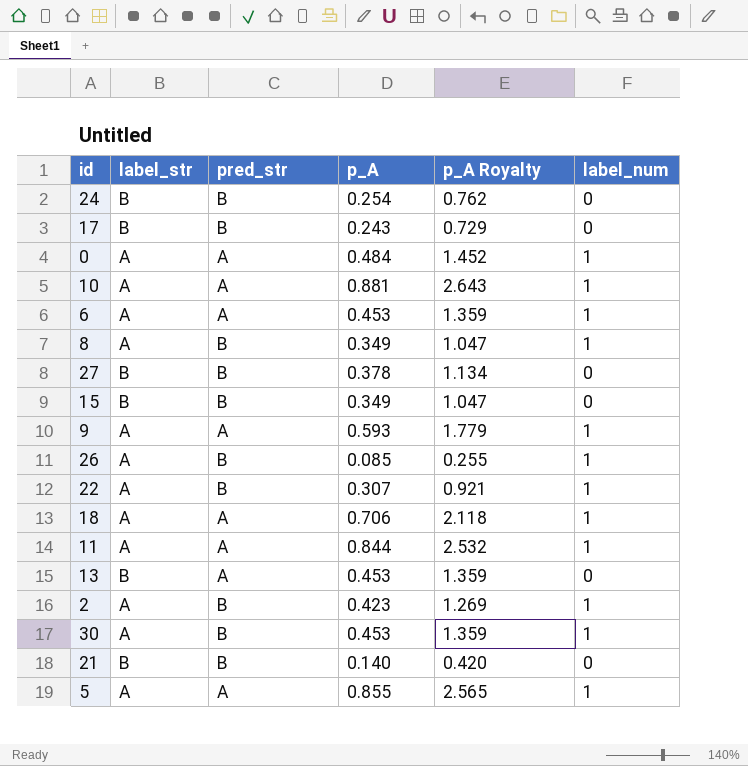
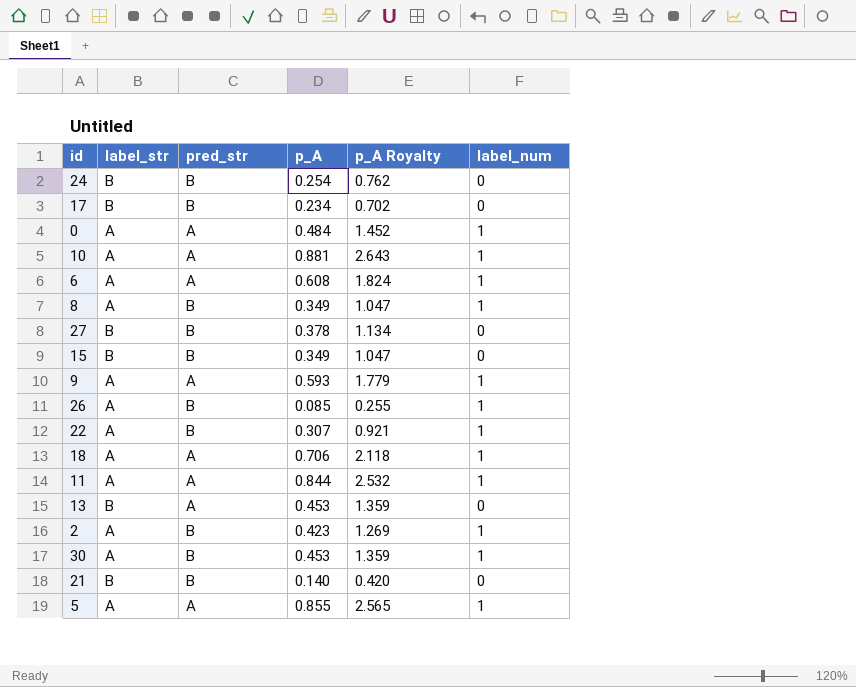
17 | p_A: 0.243 -> 0.234
17 | p_A Royalty: 0.729 -> 0.702
6 | p_A: 0.453 -> 0.608
6 | p_A Royalty: 1.359 -> 1.824

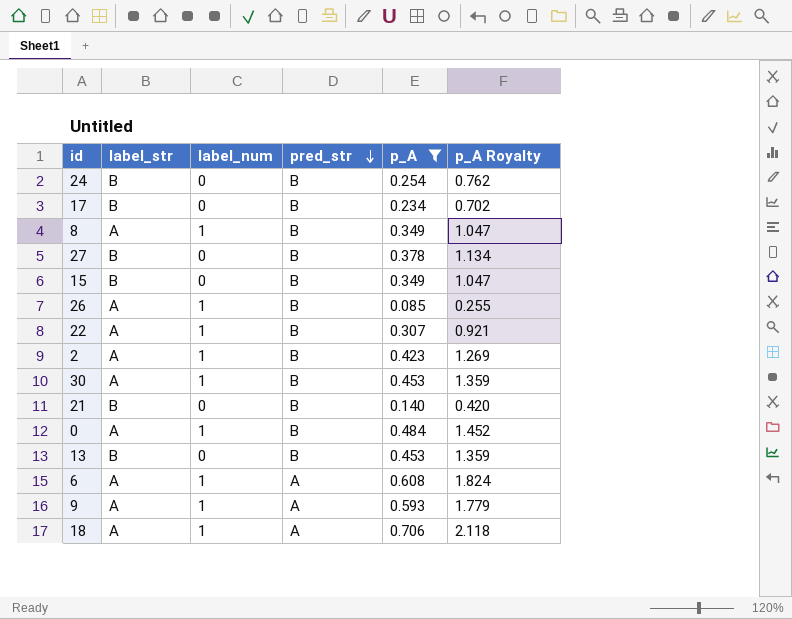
filter: none -> p_A <= 0.706
row order: none -> pred_str descending
column label_num | position: 6 -> 3
0 | pred_str: A -> B
13 | pred_str: A -> B

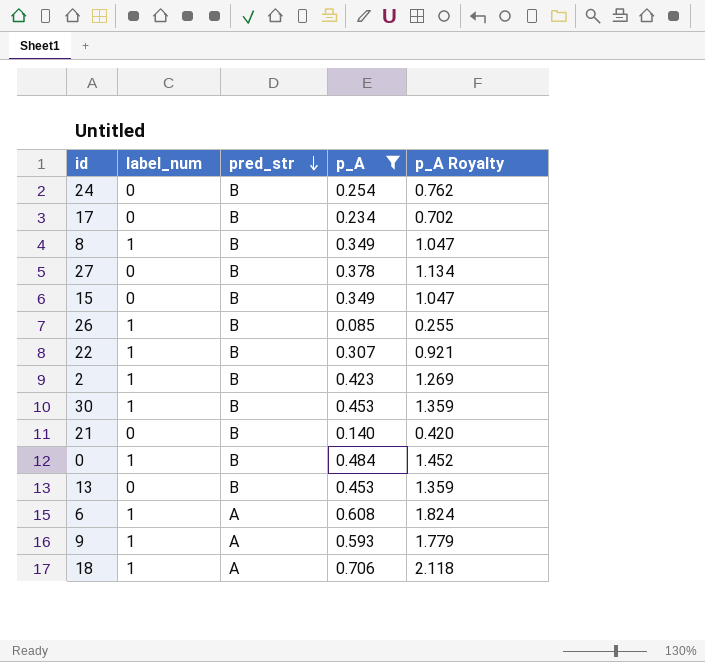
column label_str | position: 2 -> none

